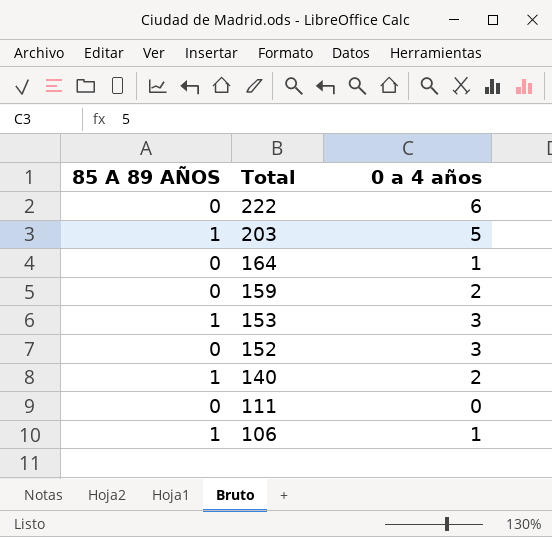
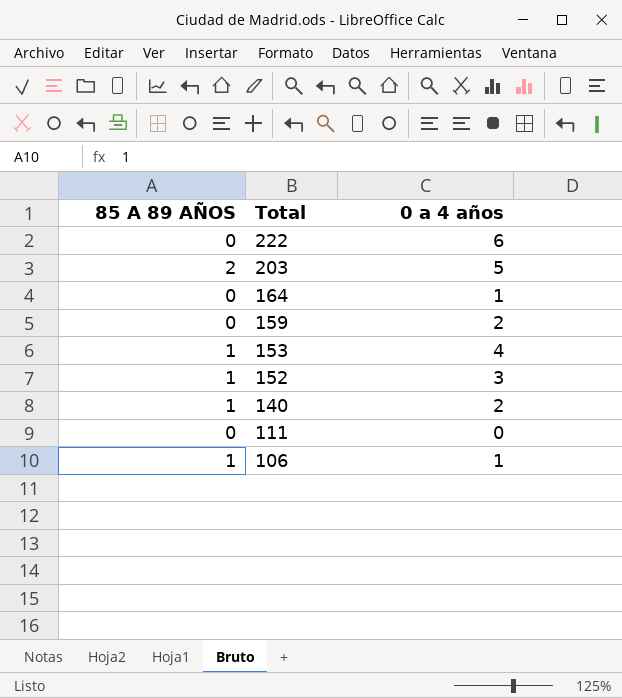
203 | 85 A 89 AÑOS: 1 -> 2
153 | 0 a 4 años: 3 -> 4
152 | 85 A 89 AÑOS: 0 -> 1

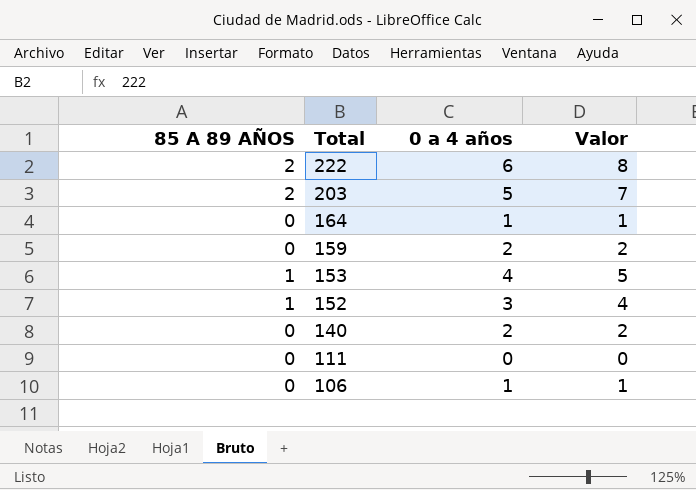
column Valor | formula: none -> [85 A 89 AÑOS] + [0 a 4 años]
222 | 85 A 89 AÑOS: 0 -> 2
140 | 85 A 89 AÑOS: 1 -> 0
106 | 85 A 89 AÑOS: 1 -> 0

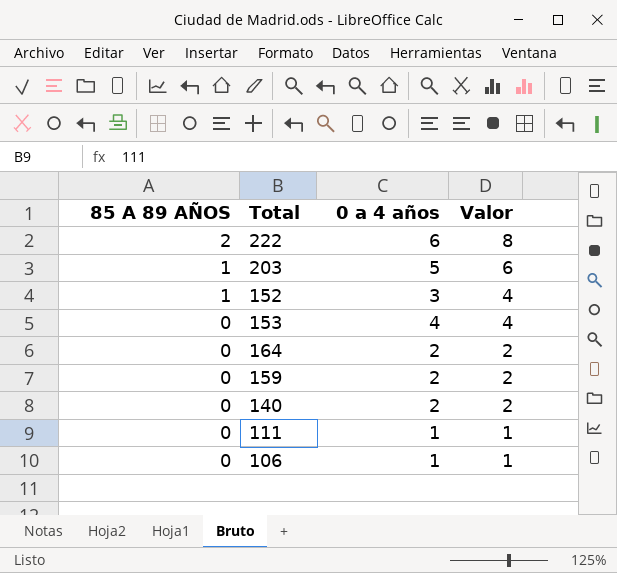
row order: Total descending -> 85 A 89 AÑOS descending
203 | 85 A 89 AÑOS: 2 -> 1
203 | Valor: 7 -> 6
153 | 85 A 89 AÑOS: 1 -> 0
153 | Valor: 5 -> 4
164 | 0 a 4 años: 1 -> 2
164 | Valor: 1 -> 2
111 | 0 a 4 años: 0 -> 1
111 | Valor: 0 -> 1

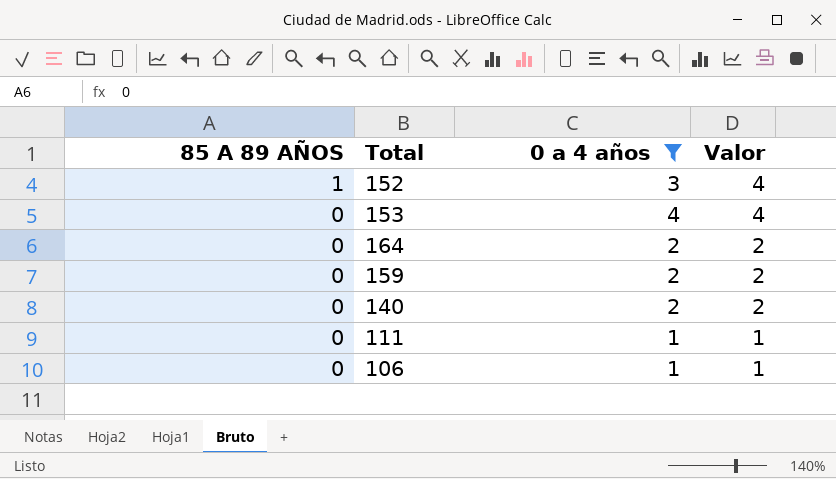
filter: none -> 0 a 4 años <= 4

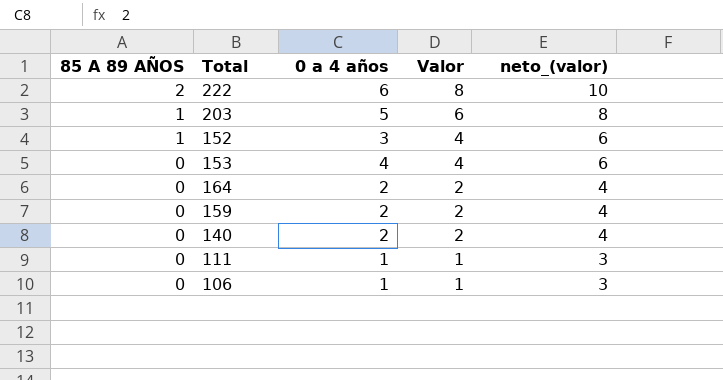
filter: 0 a 4 años <= 4 -> none
column neto_(valor) | formula: none -> [Valor] + 2

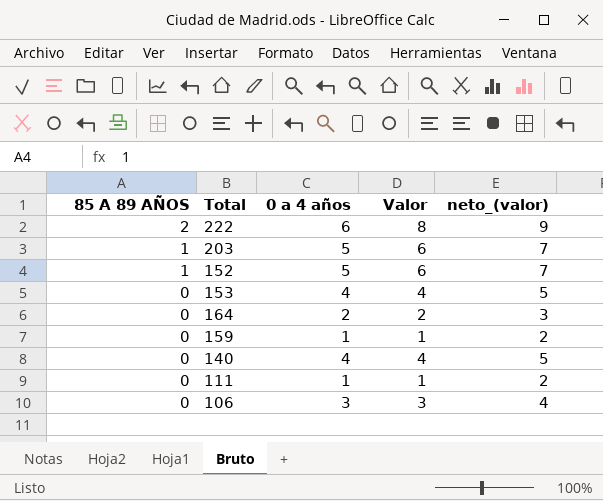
column neto_(valor) | formula: [Valor] + 2 -> [Valor] + 1
152 | 0 a 4 años: 3 -> 5
152 | Valor: 4 -> 6
159 | 0 a 4 años: 2 -> 1
159 | Valor: 2 -> 1
140 | 0 a 4 años: 2 -> 4
140 | Valor: 2 -> 4
106 | 0 a 4 años: 1 -> 3
106 | Valor: 1 -> 3

